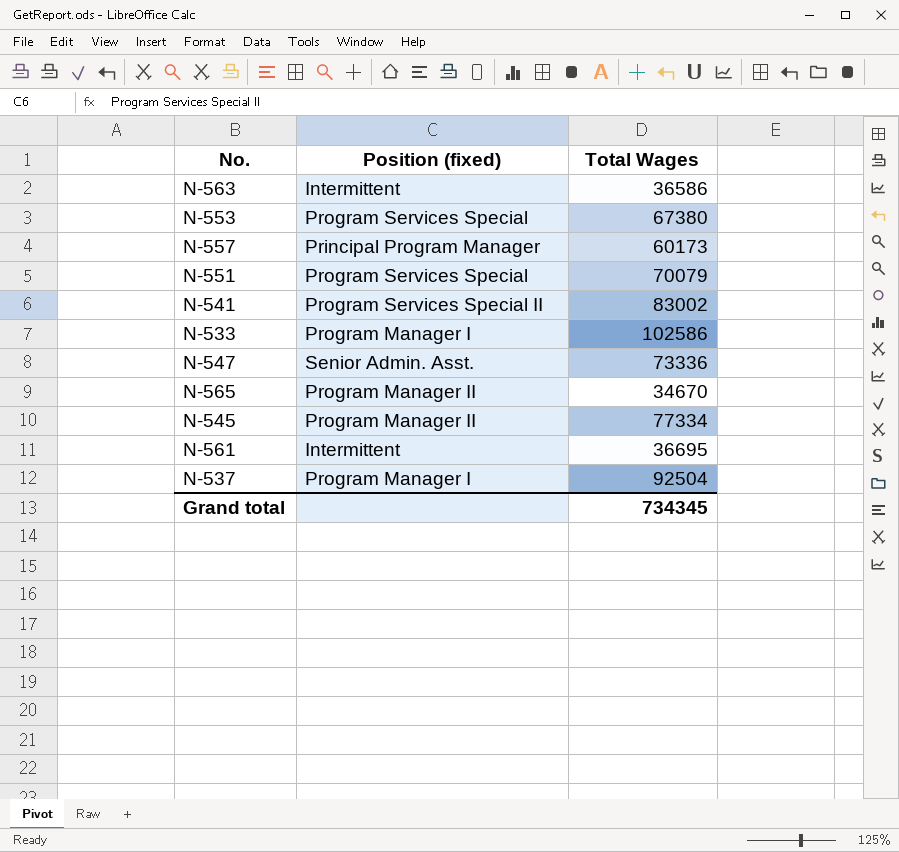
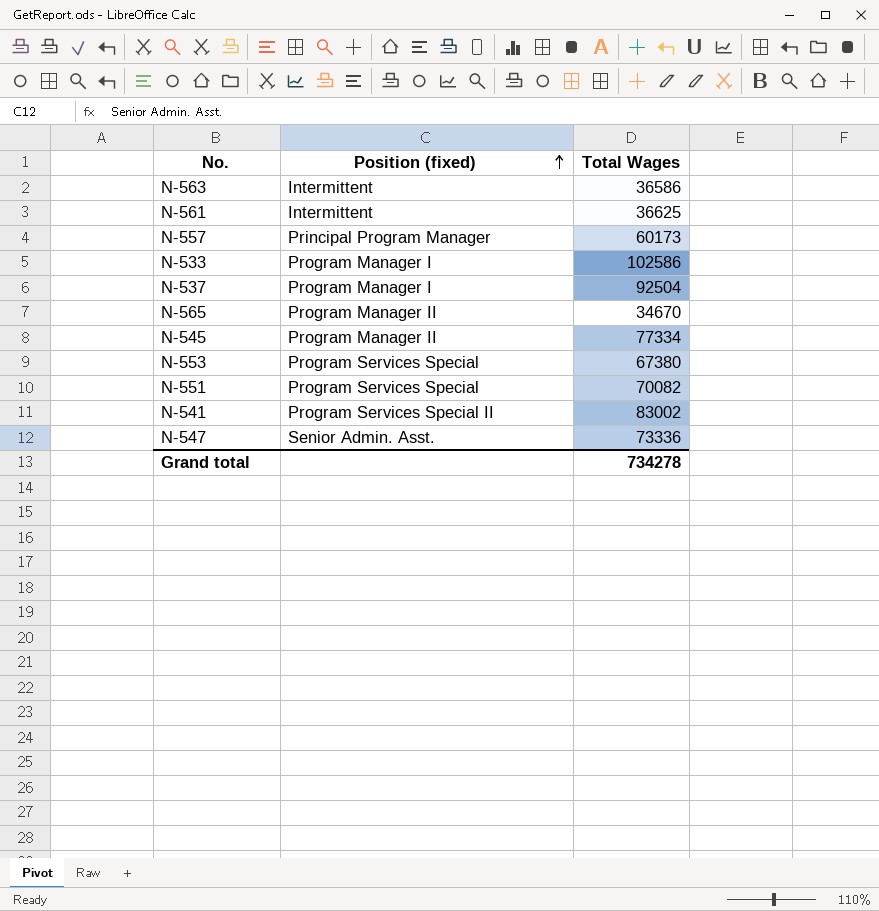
row order: none -> Position (fixed) ascending
N-561 | Total Wages: 36695 -> 36625
N-551 | Total Wages: 70079 -> 70082
Grand total | Total Wages: 734345 -> 734278

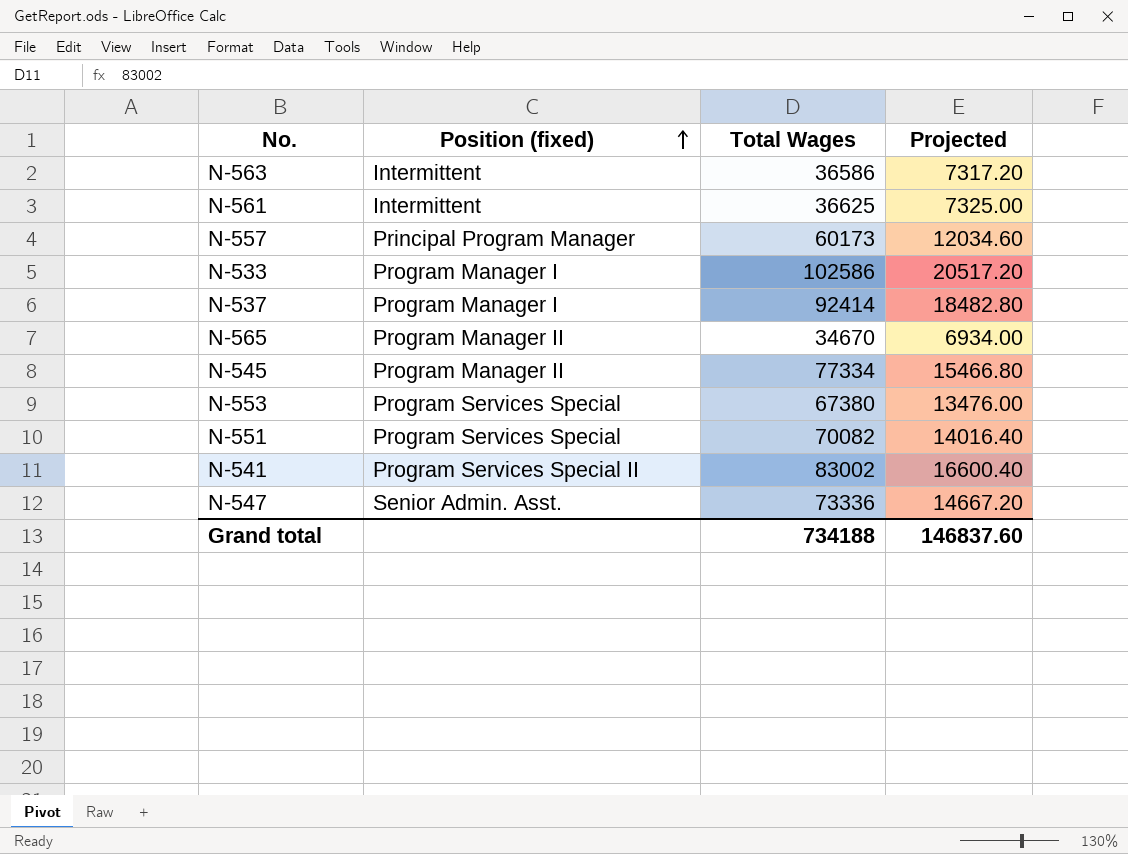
column Projected | formula: none -> [Total Wages] * 0.2
N-537 | Total Wages: 92504 -> 92414
Grand total | Total Wages: 734278 -> 734188

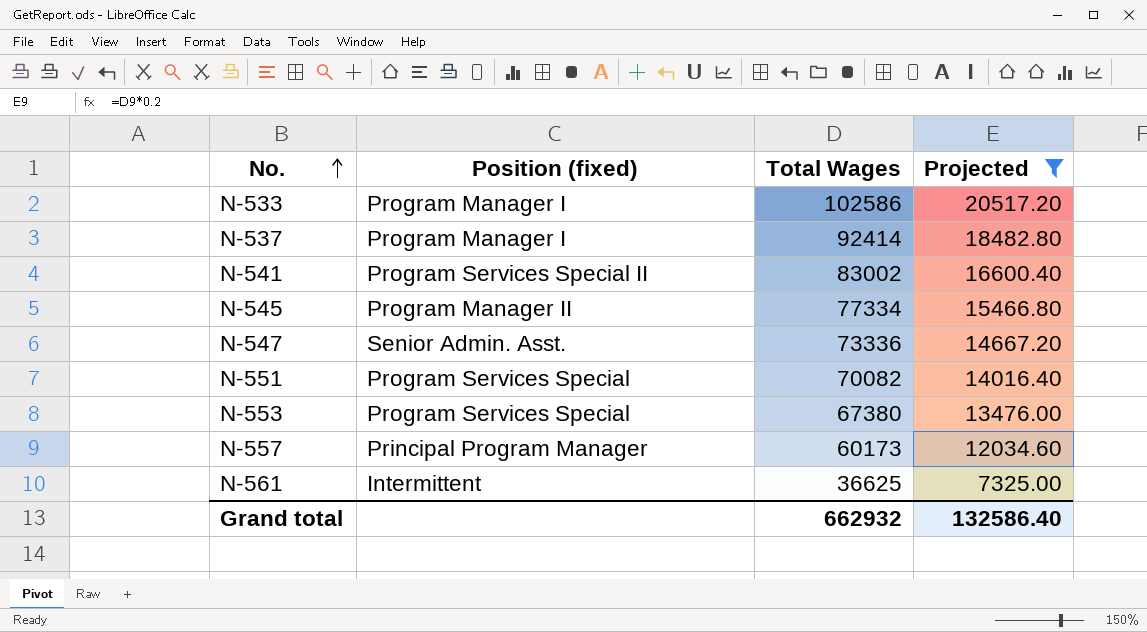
filter: none -> Projected >= 7325.00
row order: Position (fixed) ascending -> No. ascending
Grand total | Total Wages: 734188 -> 662932
Grand total | Projected: 146837.60 -> 132586.40

